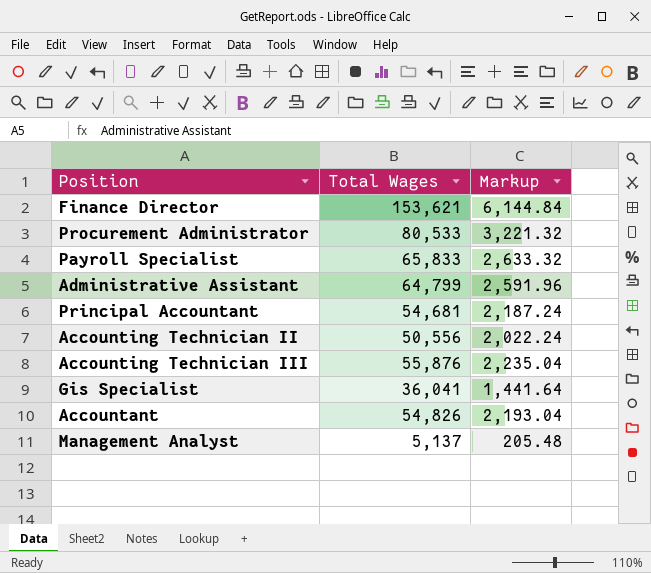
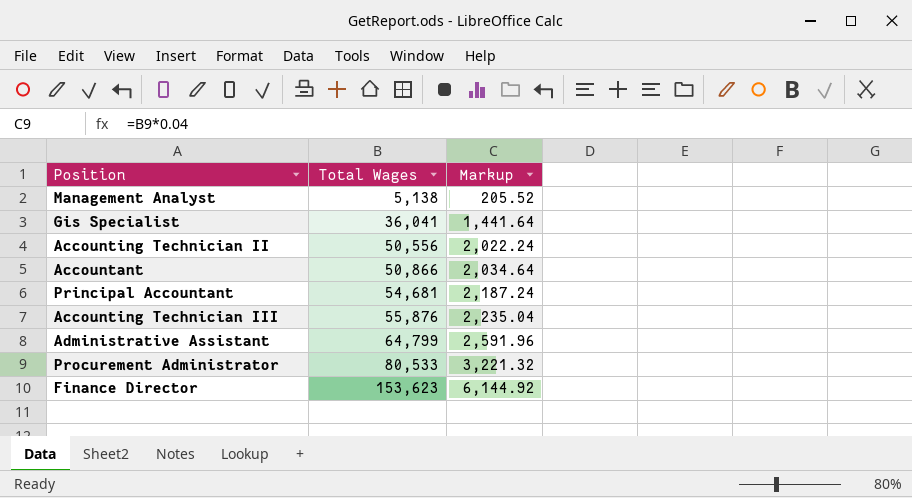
row order: none -> Total Wages ascending
row Payroll Specialist: 65,833 | 2,633.32 -> none
Management Analyst | Total Wages: 5,137 -> 5,138
Management Analyst | Markup: 205.48 -> 205.52
Accountant | Total Wages: 54,826 -> 50,866
Accountant | Markup: 2,193.04 -> 2,034.64
Finance Director | Total Wages: 153,621 -> 153,623
Finance Director | Markup: 6,144.84 -> 6,144.92

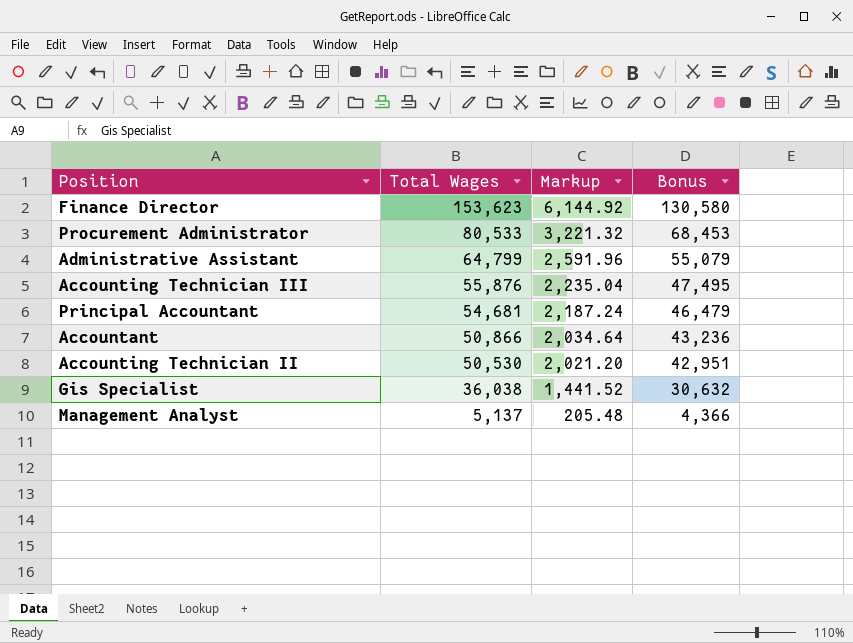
row order: Total Wages ascending -> Total Wages descending
column Bonus | formula: none -> [Total Wages] * 0.85
Accounting Technician II | Total Wages: 50,556 -> 50,530
Accounting Technician II | Markup: 2,022.24 -> 2,021.20
Gis Specialist | Total Wages: 36,041 -> 36,038
Gis Specialist | Markup: 1,441.64 -> 1,441.52
Management Analyst | Total Wages: 5,138 -> 5,137
Management Analyst | Markup: 205.52 -> 205.48

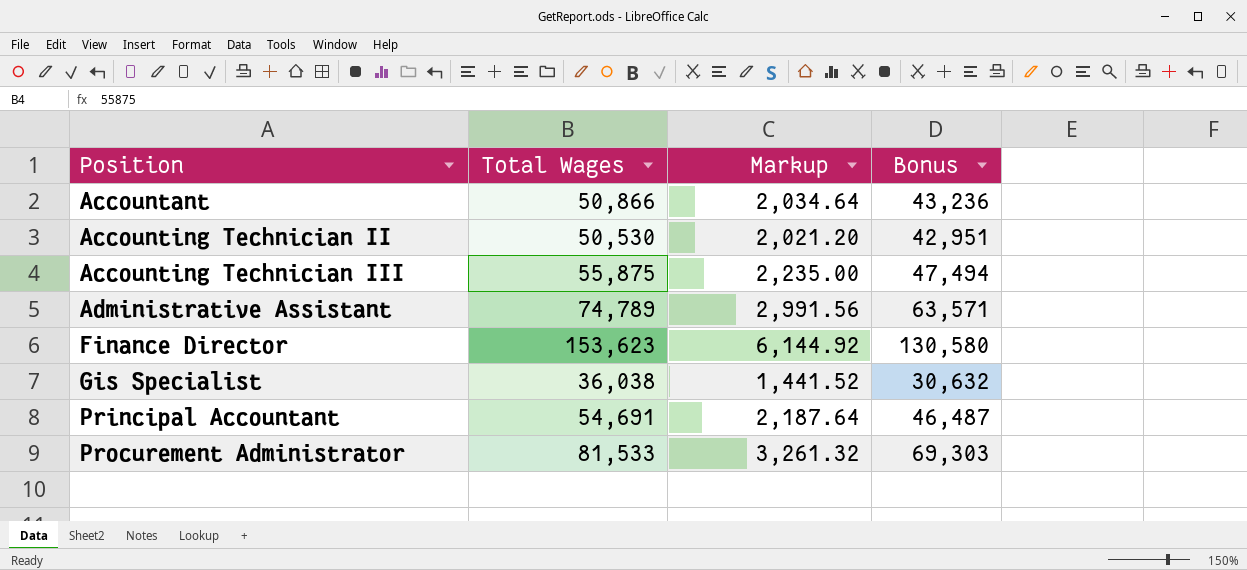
row order: Total Wages descending -> Position ascending
row Management Analyst: 5,137 | 205.48 | 4,366 -> none
Accounting Technician III | Total Wages: 55,876 -> 55,875
Accounting Technician III | Markup: 2,235.04 -> 2,235.00
Accounting Technician III | Bonus: 47,495 -> 47,494
Administrative Assistant | Total Wages: 64,799 -> 74,789
Administrative Assistant | Markup: 2,591.96 -> 2,991.56
Administrative Assistant | Bonus: 55,079 -> 63,571
Principal Accountant | Total Wages: 54,681 -> 54,691
Principal Accountant | Markup: 2,187.24 -> 2,187.64
Principal Accountant | Bonus: 46,479 -> 46,487
Procurement Administrator | Total Wages: 80,533 -> 81,533
Procurement Administrator | Markup: 3,221.32 -> 3,261.32
Procurement Administrator | Bonus: 68,453 -> 69,303

